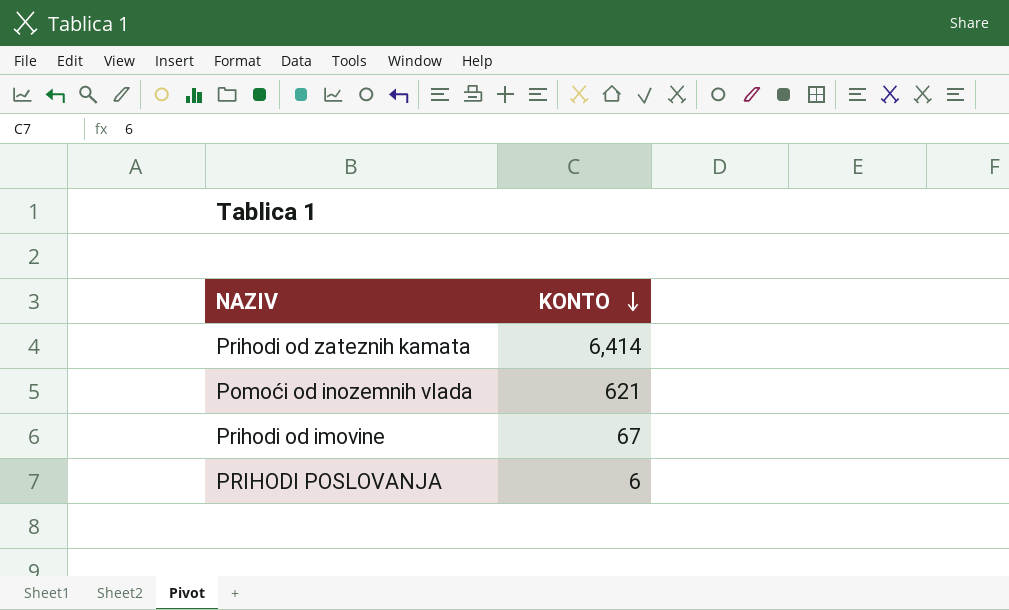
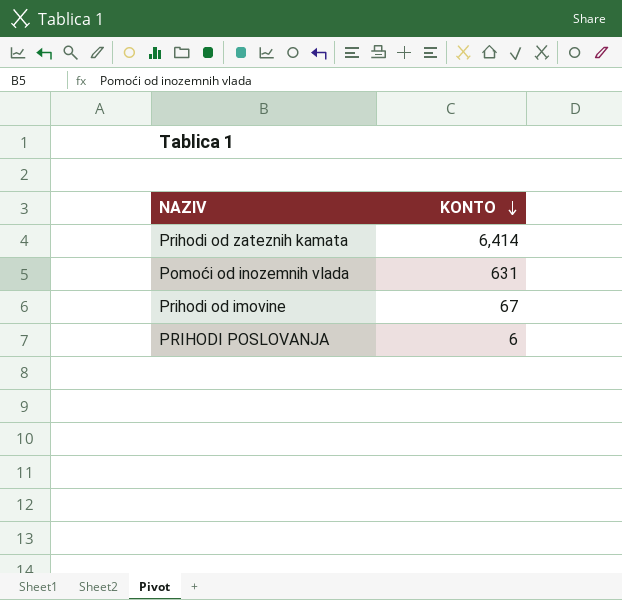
Pomoći od inozemnih vlada | KONTO: 621 -> 631

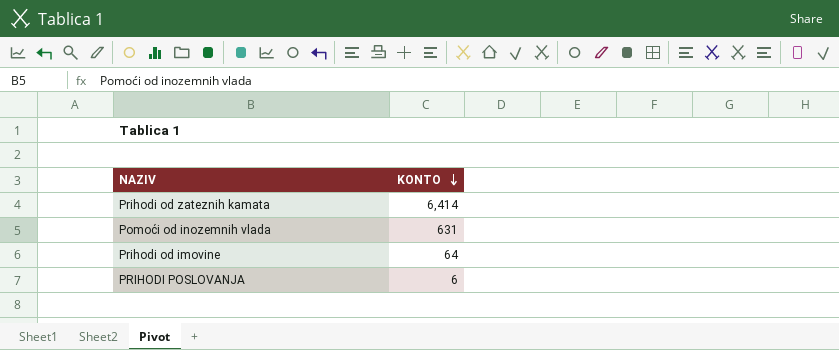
Prihodi od imovine | KONTO: 67 -> 64

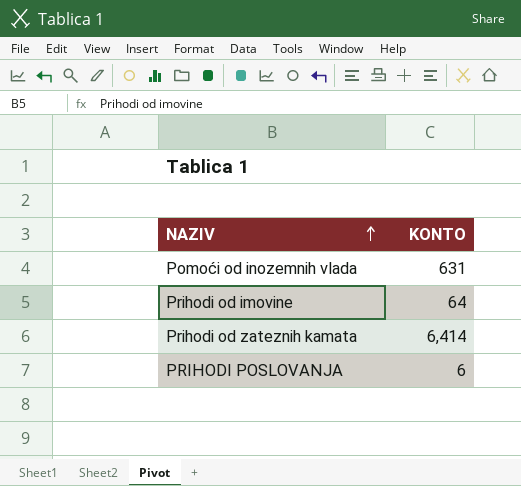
row order: KONTO descending -> NAZIV ascending

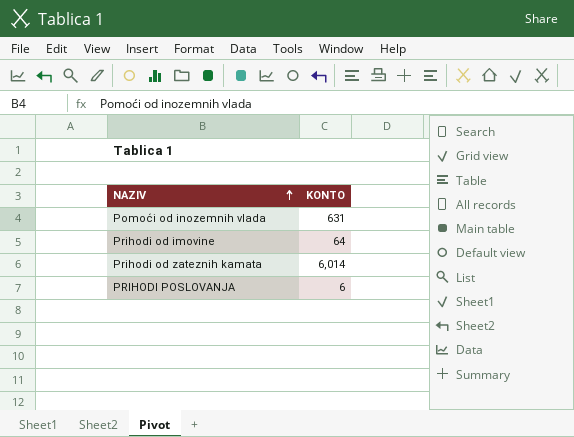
Prihodi od zateznih kamata | KONTO: 6,414 -> 6,014

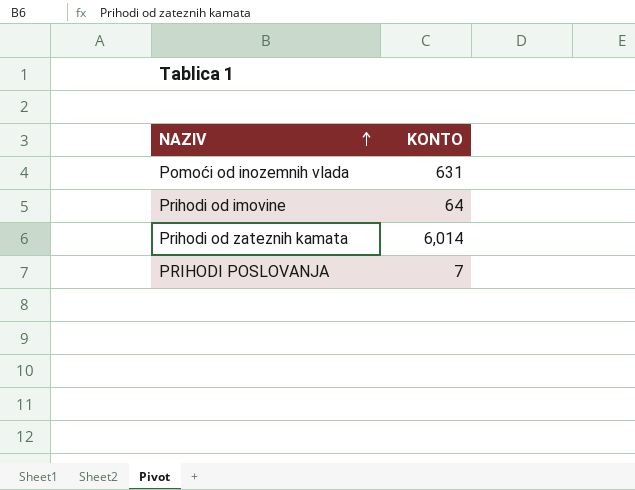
PRIHODI POSLOVANJA | KONTO: 6 -> 7

